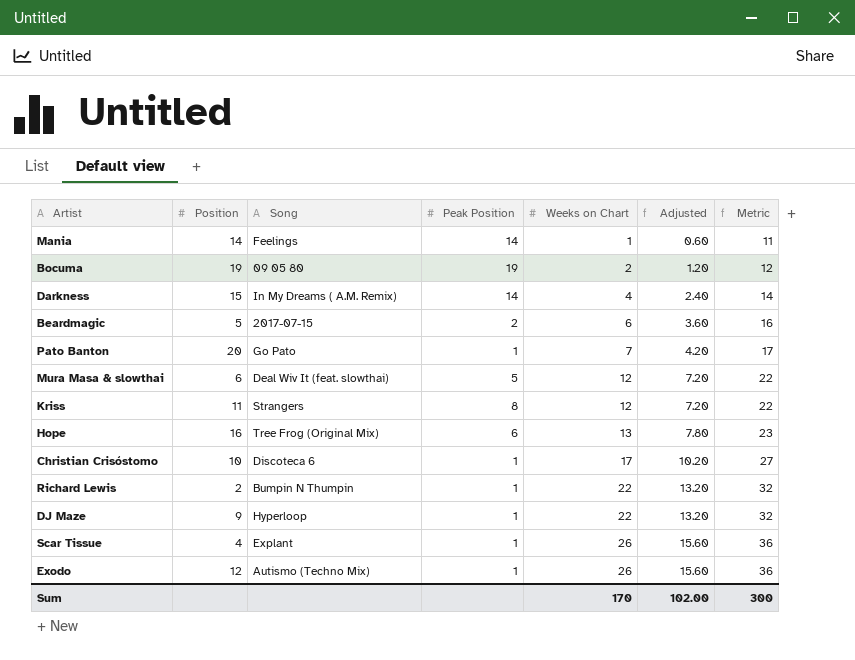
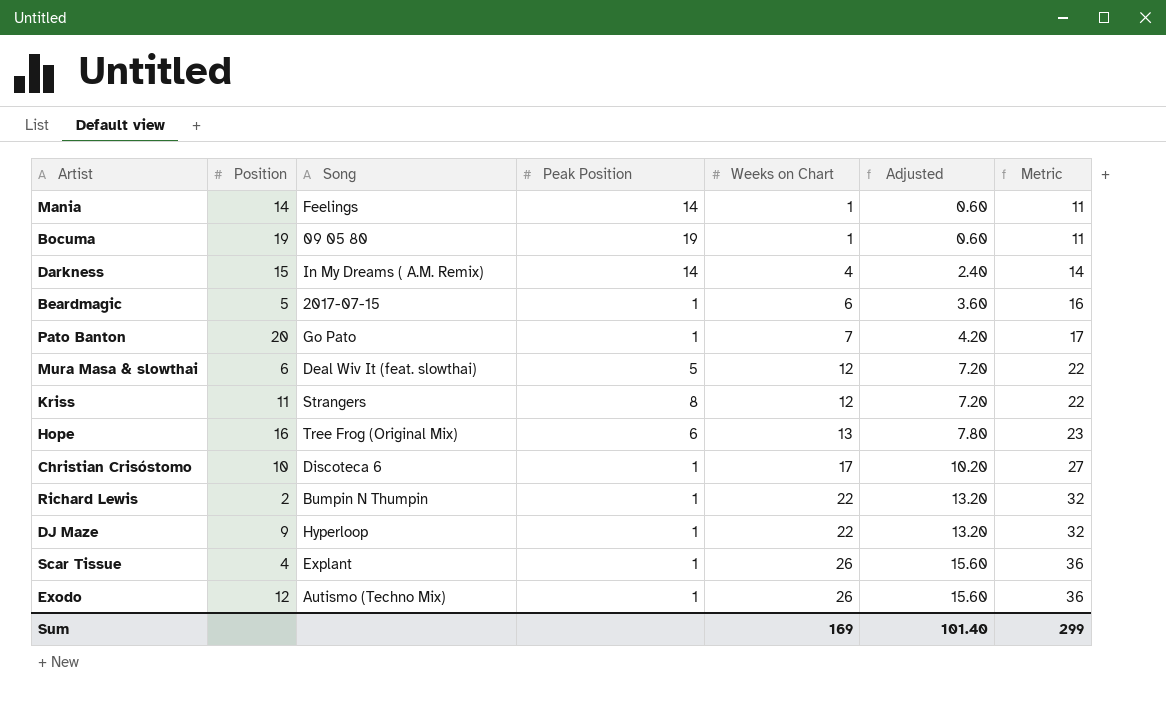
Bocuma | Weeks on Chart: 2 -> 1
Bocuma | Adjusted: 1.20 -> 0.60
Bocuma | Metric: 12 -> 11
Beardmagic | Peak Position: 2 -> 1
Sum | Weeks on Chart: 170 -> 169
Sum | Adjusted: 102.00 -> 101.40
Sum | Metric: 300 -> 299

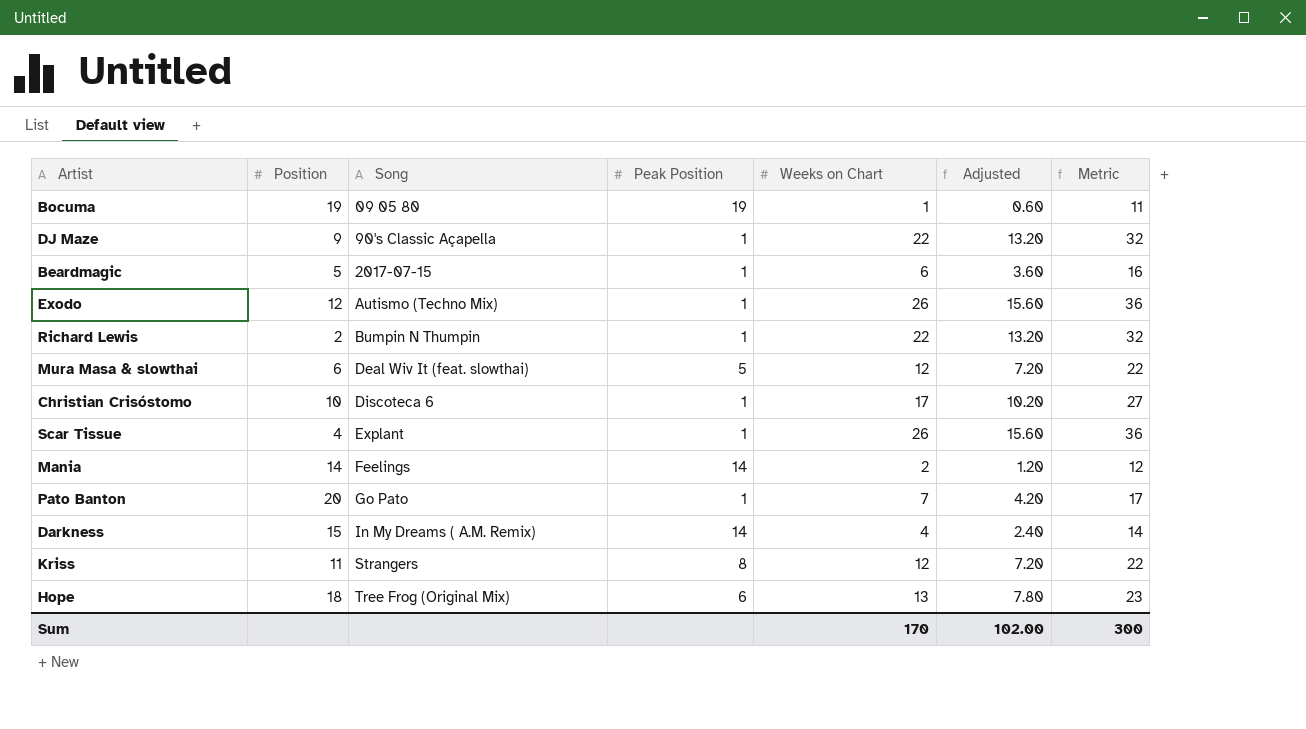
row order: Weeks on Chart ascending -> Song ascending
DJ Maze | Song: Hyperloop -> 90's Classic Açapella
Mania | Weeks on Chart: 1 -> 2
Mania | Adjusted: 0.60 -> 1.20
Mania | Metric: 11 -> 12
Hope | Position: 16 -> 18
Sum | Weeks on Chart: 169 -> 170
Sum | Adjusted: 101.40 -> 102.00
Sum | Metric: 299 -> 300

